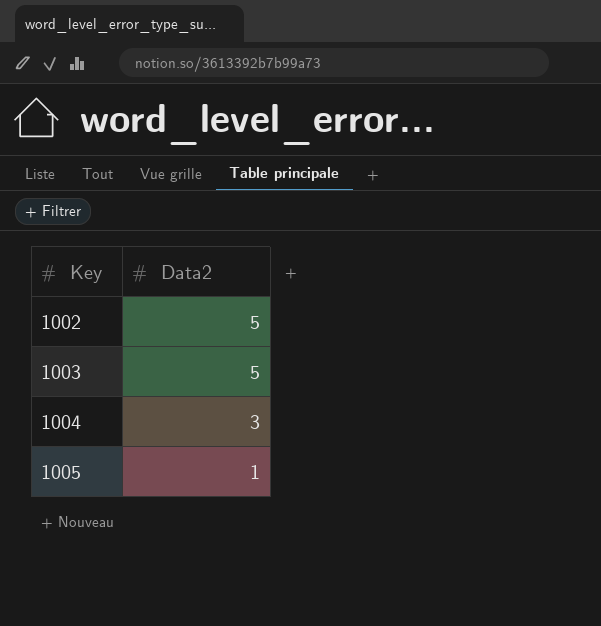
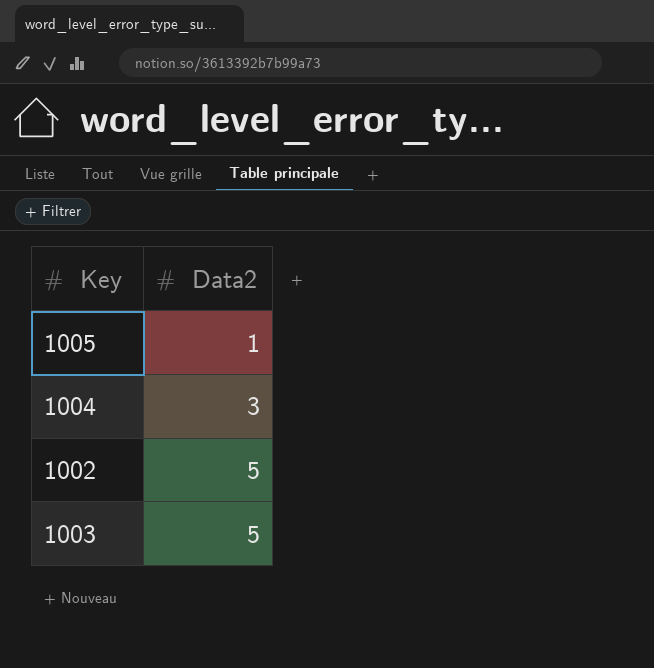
row order: Key ascending -> Data2 ascending

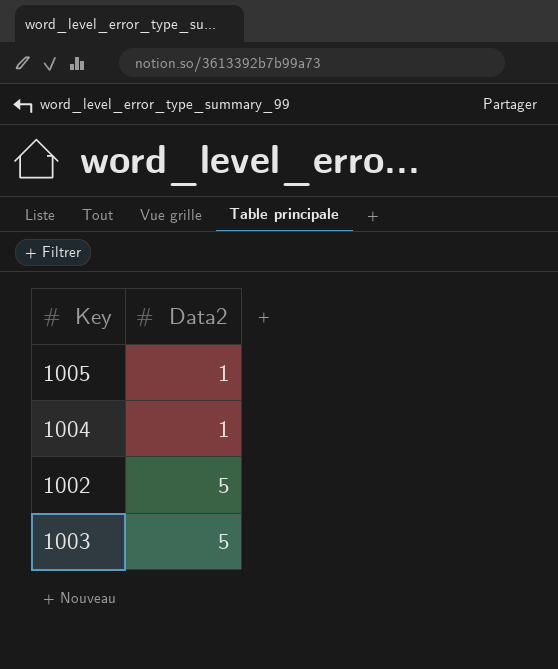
1004 | Data2: 3 -> 1

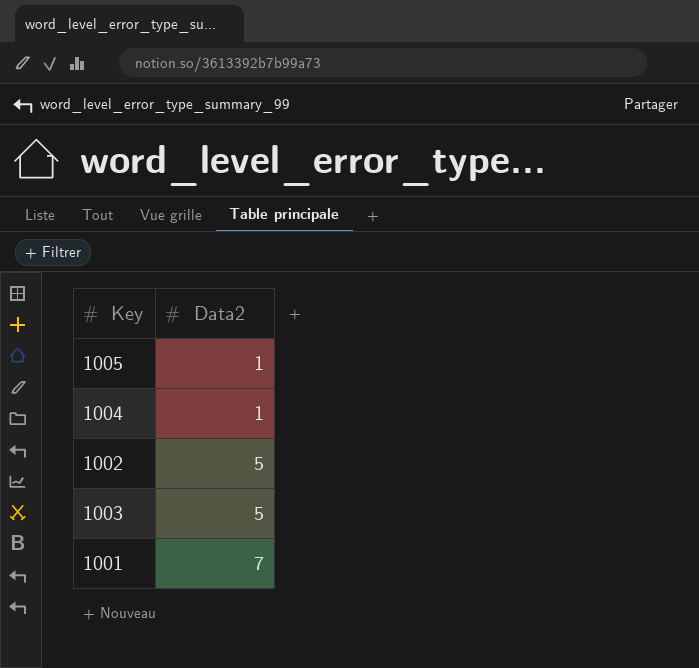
row 1001: none -> 7

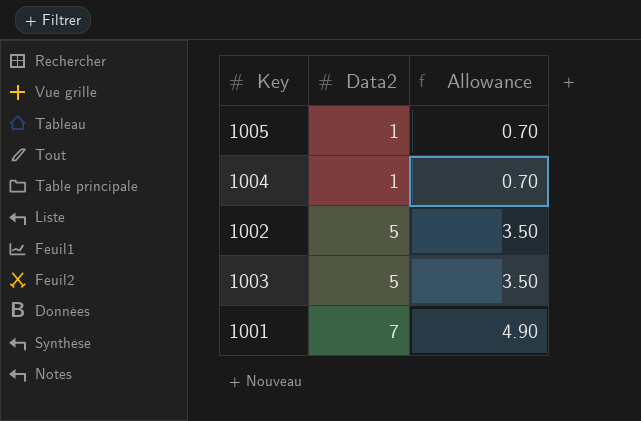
column Allowance | formula: none -> [Data2] * 0.7

